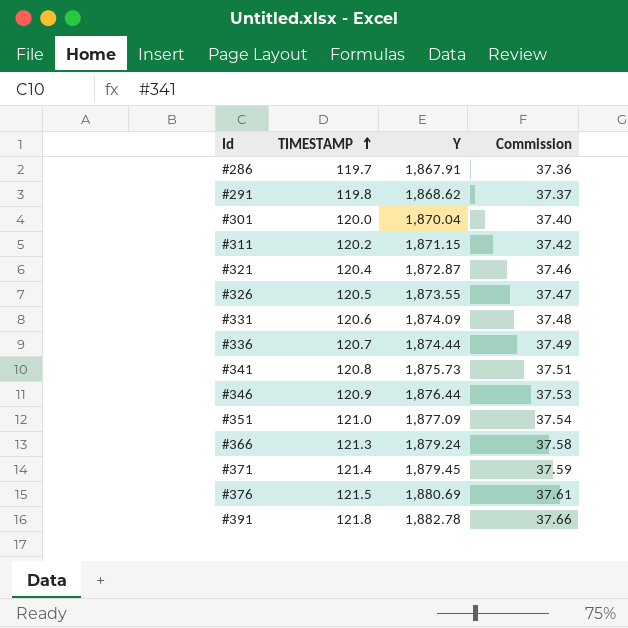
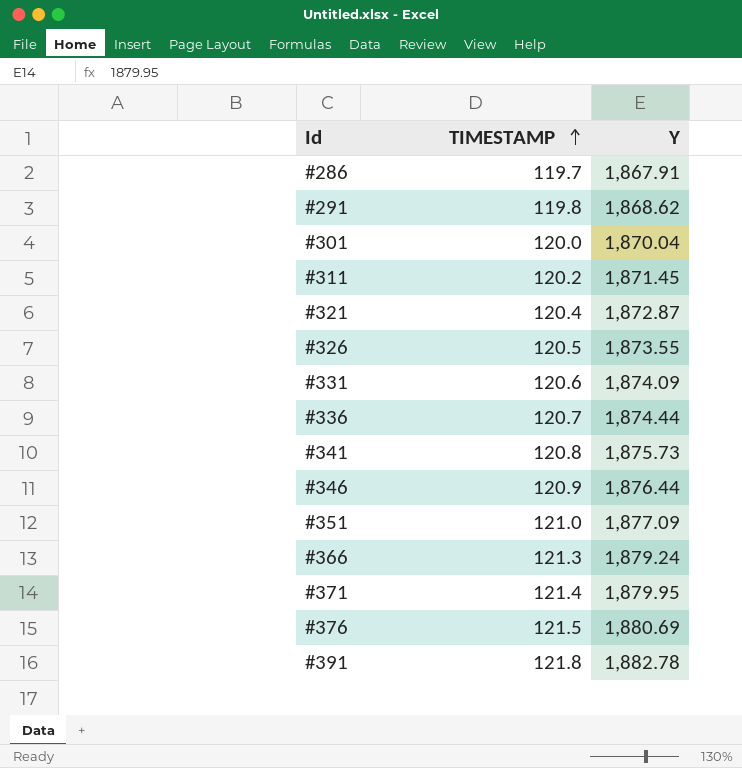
column Commission | formula: [Y] * 0.02 -> none
#311 | Y: 1,871.15 -> 1,871.45
#371 | Y: 1,879.45 -> 1,879.95

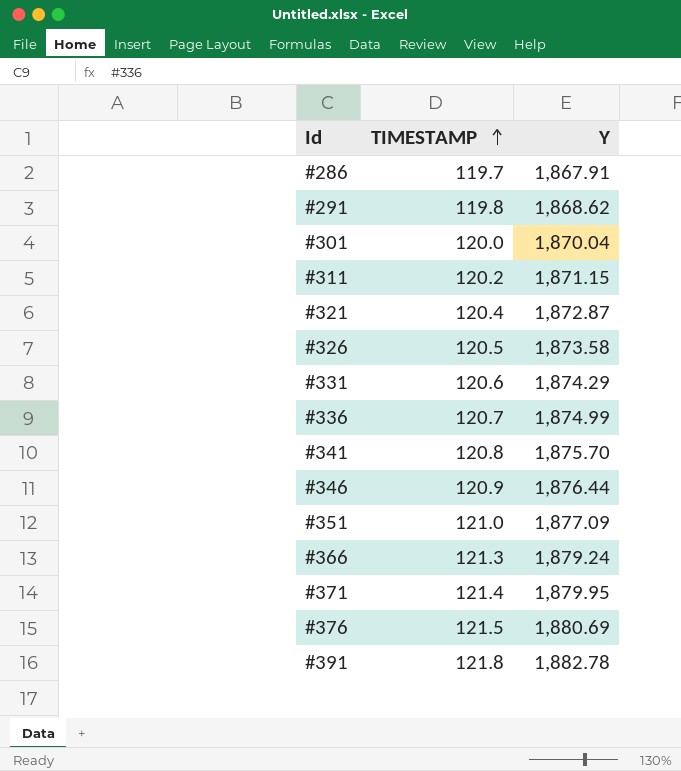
#311 | Y: 1,871.45 -> 1,871.15
#326 | Y: 1,873.55 -> 1,873.58
#331 | Y: 1,874.09 -> 1,874.29
#336 | Y: 1,874.44 -> 1,874.99
#341 | Y: 1,875.73 -> 1,875.70

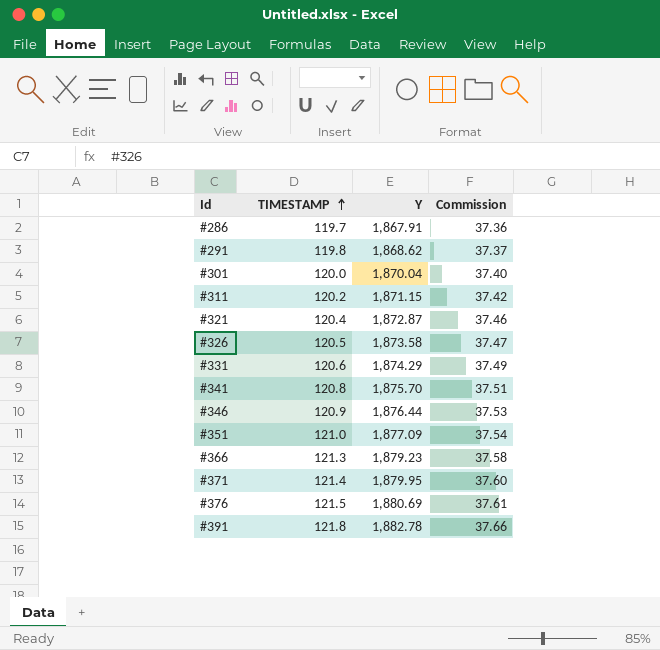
column Commission | formula: none -> [Y] * 0.02
row #336: 120.7 | 1,874.99 -> none
#366 | Y: 1,879.24 -> 1,879.23

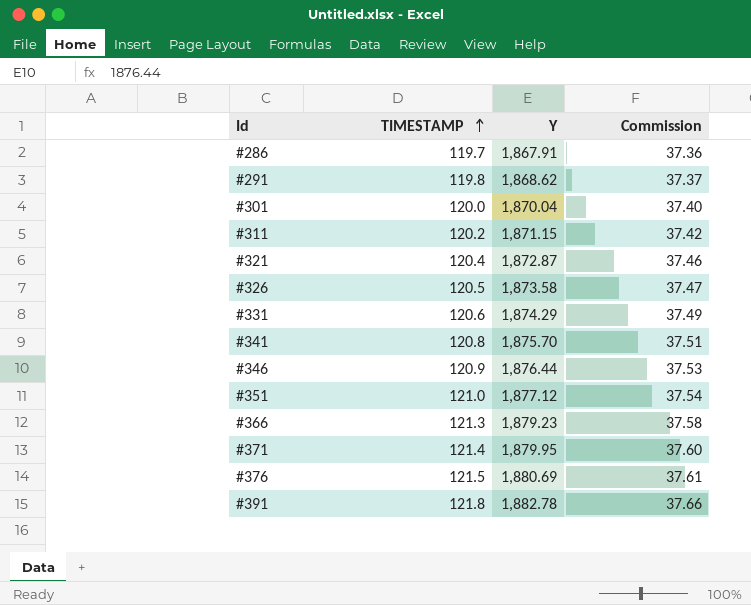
#351 | Y: 1,877.09 -> 1,877.12

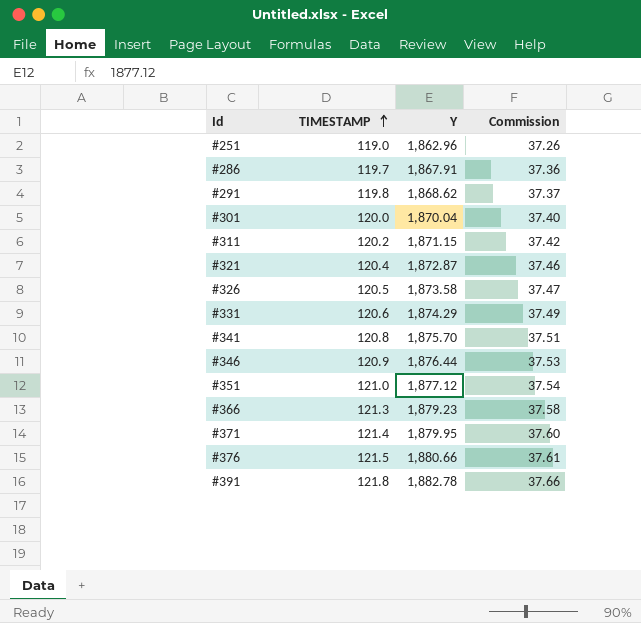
row #251: none -> 119.0 | 1,862.96 | 37.26
#376 | Y: 1,880.69 -> 1,880.66

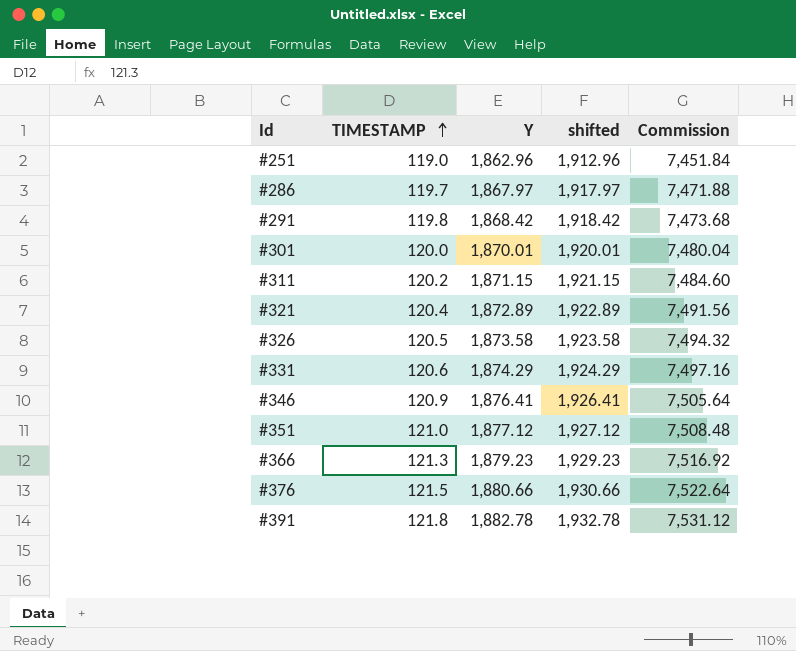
column shifted | formula: none -> [Y] + 50
column Commission | formula: [Y] * 0.02 -> [Y] * 4
row #341: 120.8 | 1,875.70 | 37.51 -> none
row #371: 121.4 | 1,879.95 | 37.60 -> none
#286 | Y: 1,867.91 -> 1,867.97
#291 | Y: 1,868.62 -> 1,868.42
#301 | Y: 1,870.04 -> 1,870.01
#321 | Y: 1,872.87 -> 1,872.89
#346 | Y: 1,876.44 -> 1,876.41

